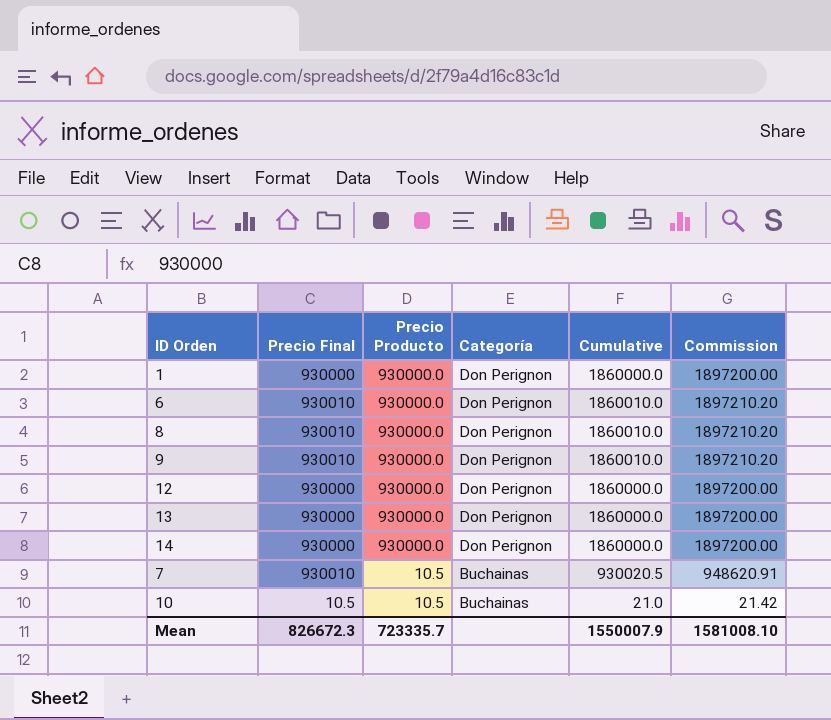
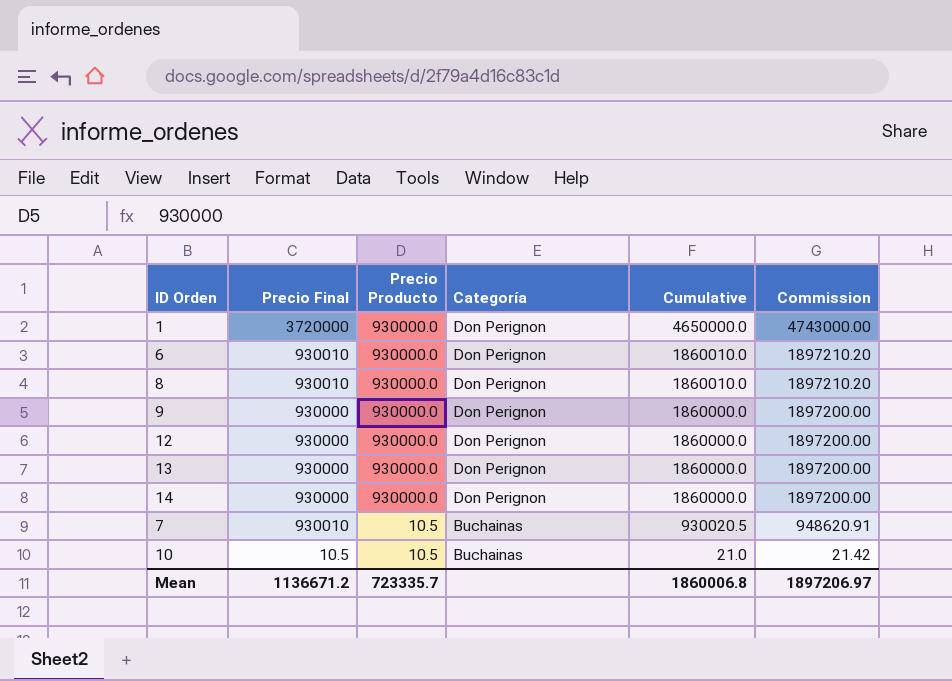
1 | Precio Final: 930000 -> 3720000
1 | Cumulative: 1860000.0 -> 4650000.0
1 | Commission: 1897200.00 -> 4743000.00
9 | Precio Final: 930010 -> 930000
9 | Cumulative: 1860010.0 -> 1860000.0
9 | Commission: 1897210.20 -> 1897200.00
Mean | Precio Final: 826672.3 -> 1136671.2
Mean | Cumulative: 1550007.9 -> 1860006.8
Mean | Commission: 1581008.10 -> 1897206.97

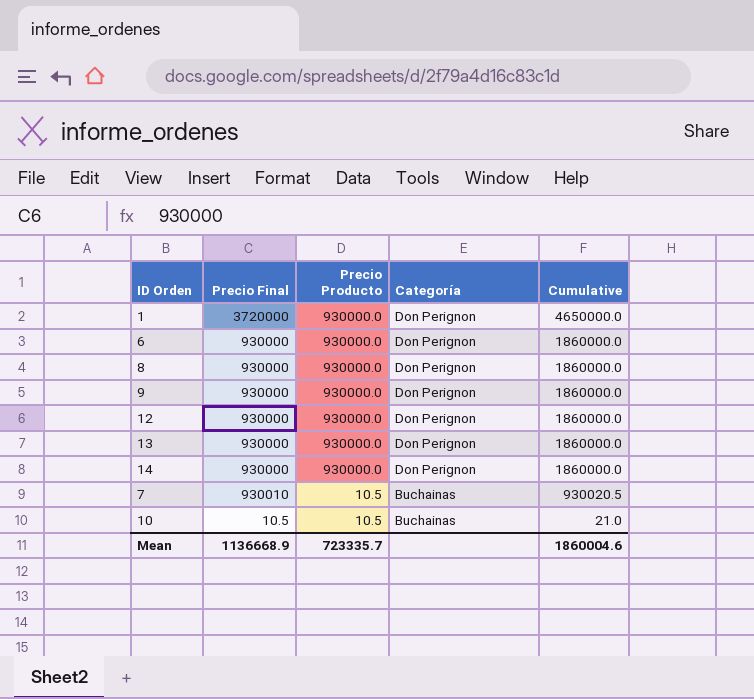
column Commission | formula: [Cumulative] * 1.02 -> none
6 | Precio Final: 930010 -> 930000
6 | Cumulative: 1860010.0 -> 1860000.0
8 | Precio Final: 930010 -> 930000
8 | Cumulative: 1860010.0 -> 1860000.0
Mean | Precio Final: 1136671.2 -> 1136668.9
Mean | Cumulative: 1860006.8 -> 1860004.6

